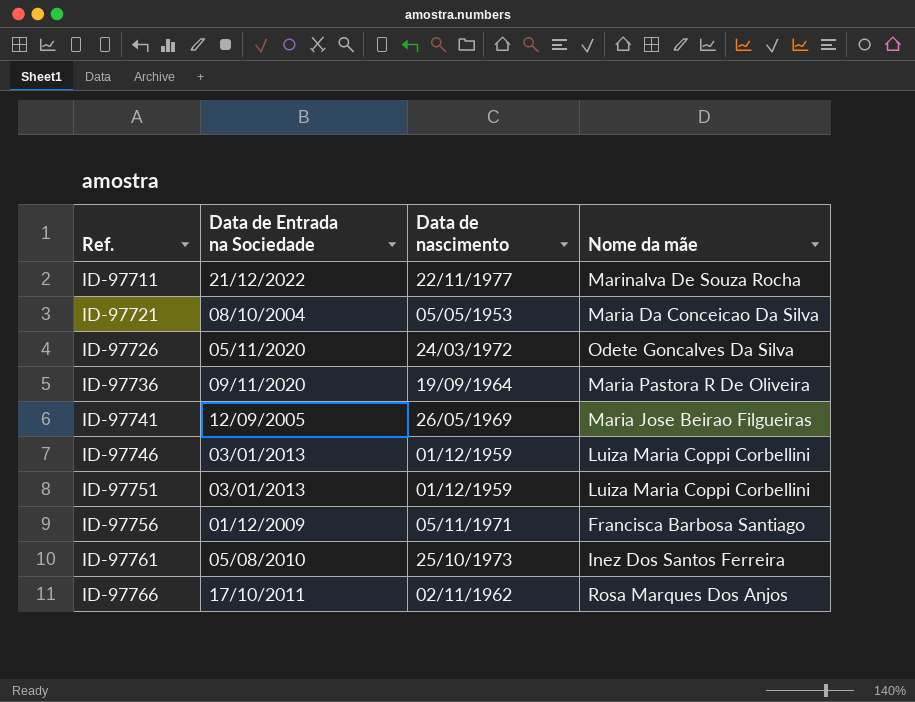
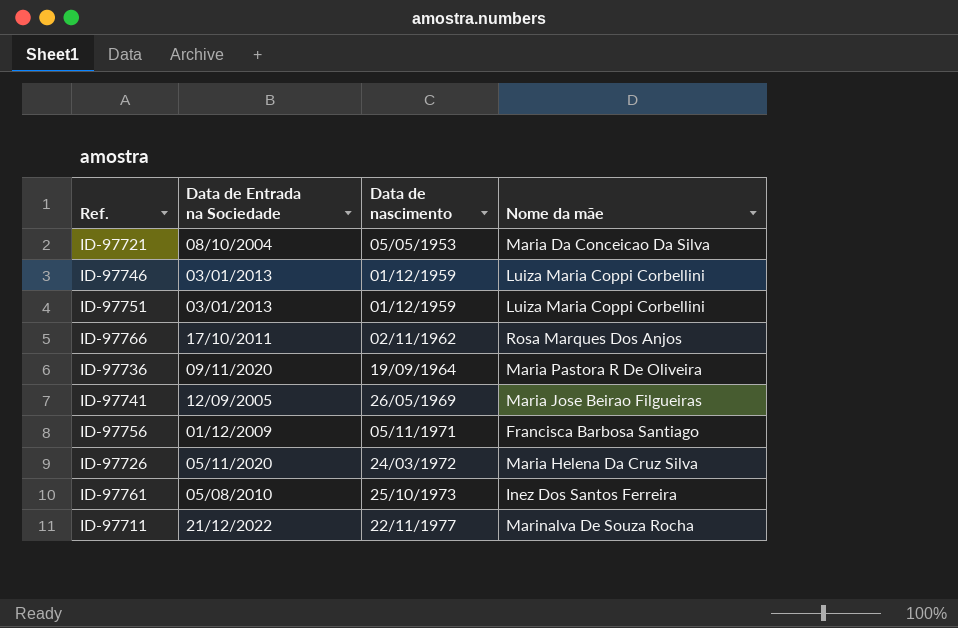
row order: Ref. ascending -> Data de nascimento ascending
ID-97726 | Nome da mãe: Odete Goncalves Da Silva -> Maria Helena Da Cruz Silva

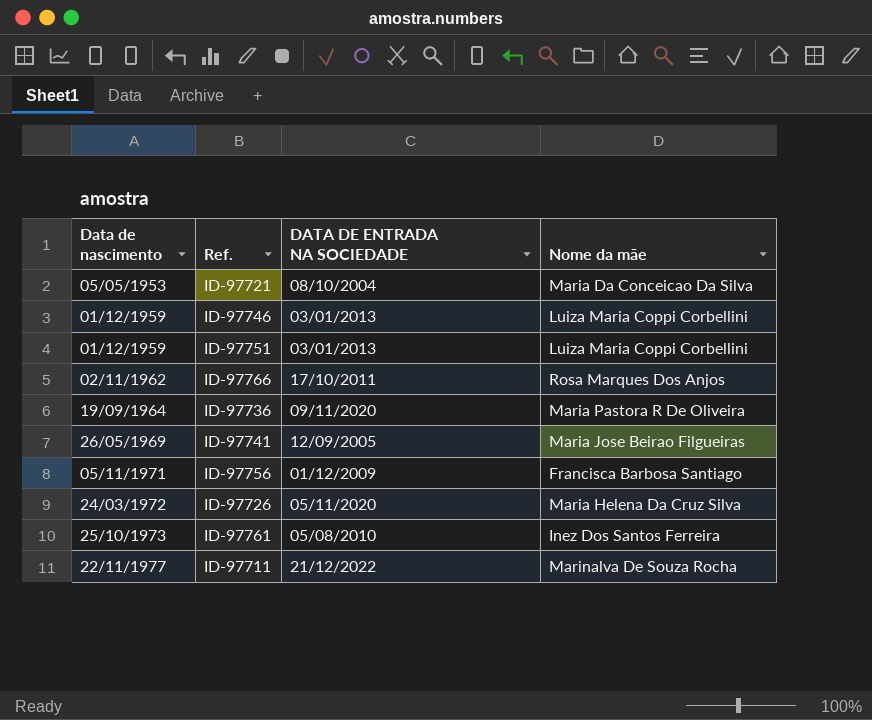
column Data de nascimento | position: 3 -> 1
column name: Data de Entrada na Sociedade -> DATA DE ENTRADA NA SOCIEDADE

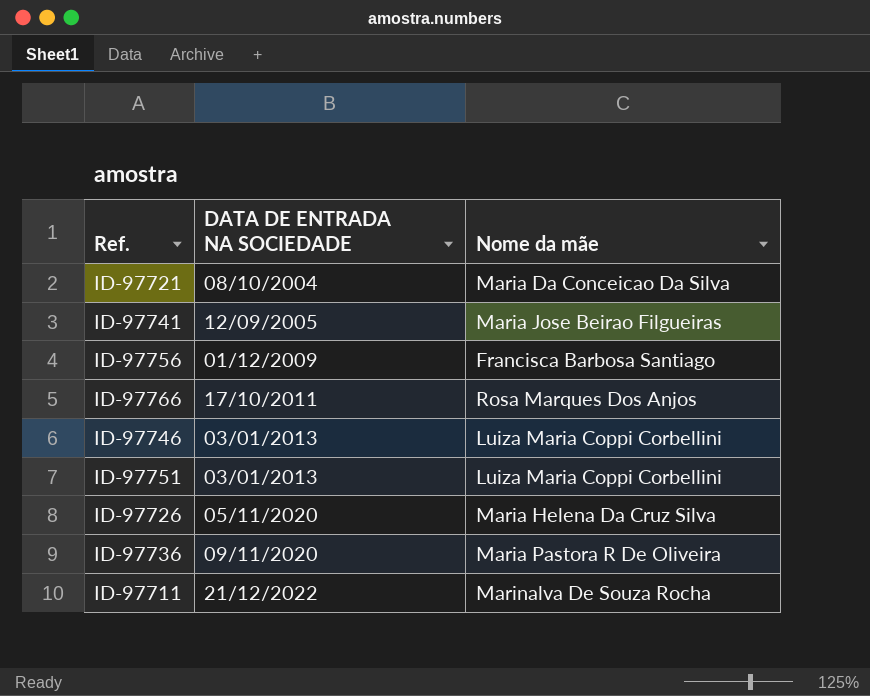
row order: Data de nascimento ascending -> DATA DE ENTRADA NA SOCIEDADE ascending
column Data de nascimento | position: 1 -> none
row ID-97761: 25/10/1973 | 05/08/2010 | Inez Dos Santos Ferreira -> none

